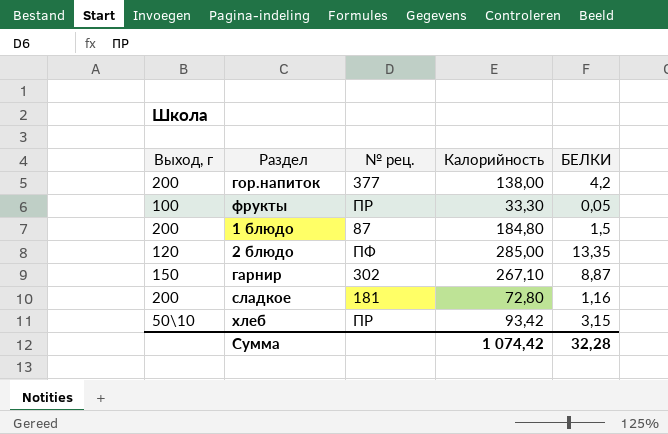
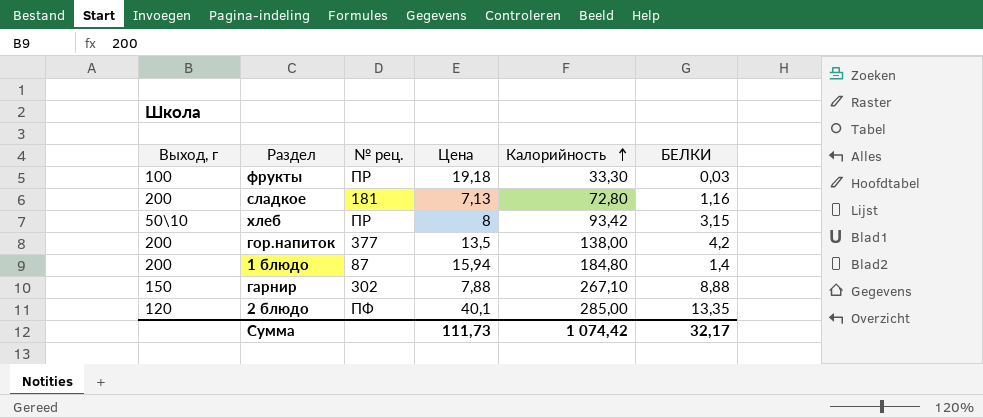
row order: none -> Калорийность ascending
column Цена | position: none -> 4
фрукты | БЕЛКИ: 0,05 -> 0,03
1 блюдо | БЕЛКИ: 1,5 -> 1,4
гарнир | БЕЛКИ: 8,87 -> 8,88
Сумма | БЕЛКИ: 32,28 -> 32,17

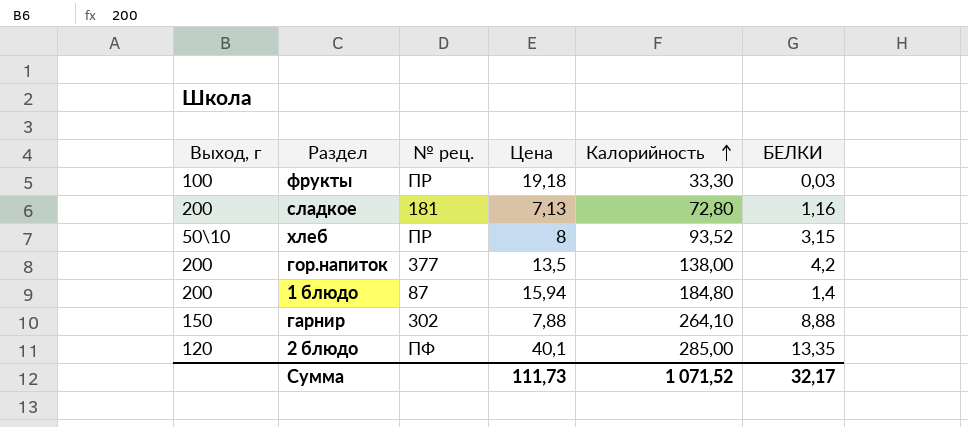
хлеб | Калорийность: 93,42 -> 93,52
гарнир | Калорийность: 267,10 -> 264,10
Сумма | Калорийность: 1 074,42 -> 1 071,52

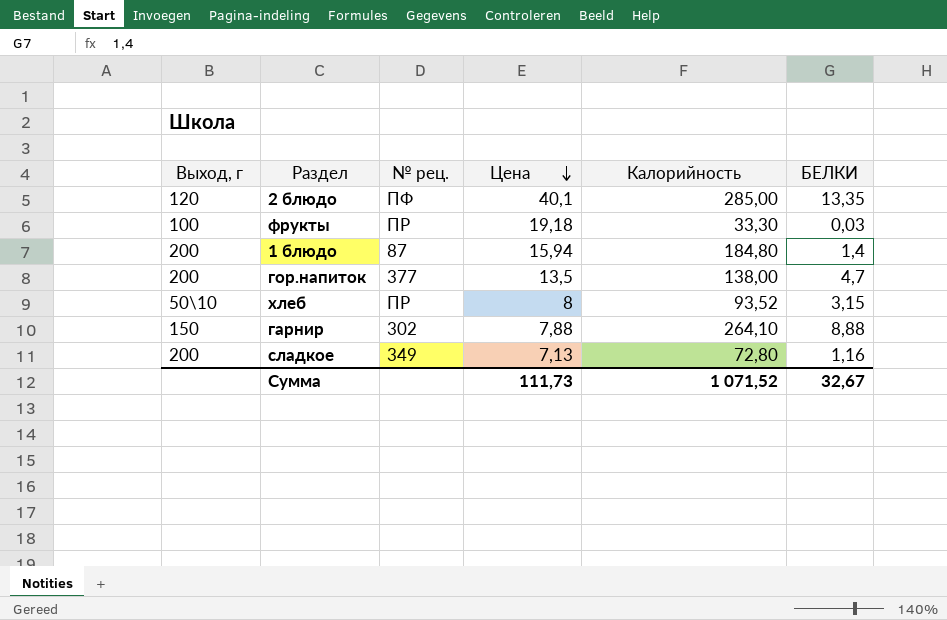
row order: Калорийность ascending -> Цена descending
гор.напиток | БЕЛКИ: 4,2 -> 4,7
сладкое | № рец.: 181 -> 349
Сумма | БЕЛКИ: 32,17 -> 32,67

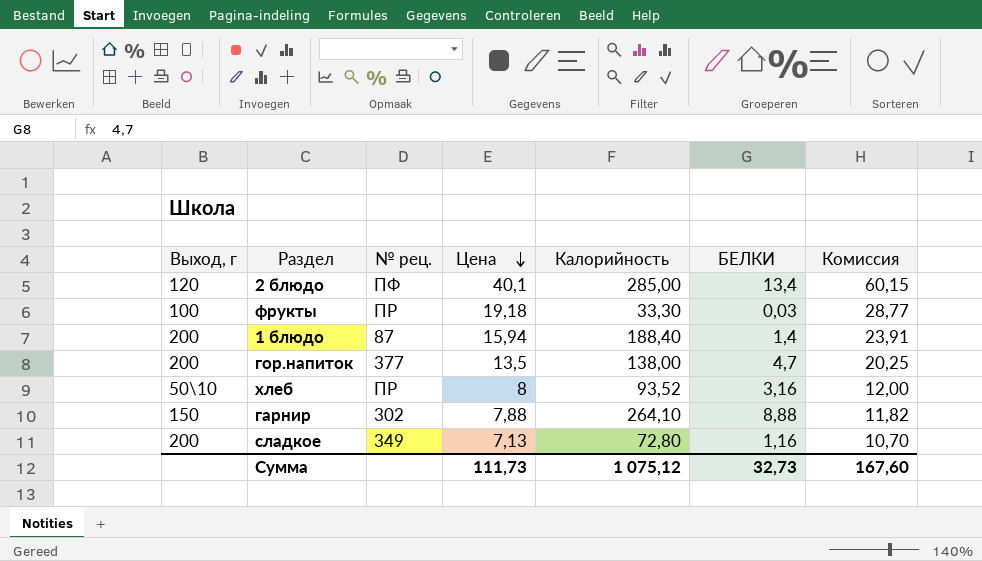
column Комиссия | formula: none -> [Цена] * 1,5
2 блюдо | БЕЛКИ: 13,35 -> 13,4
1 блюдо | Калорийность: 184,80 -> 188,40
хлеб | БЕЛКИ: 3,15 -> 3,16
Сумма | Калорийность: 1 071,52 -> 1 075,12
Сумма | БЕЛКИ: 32,67 -> 32,73

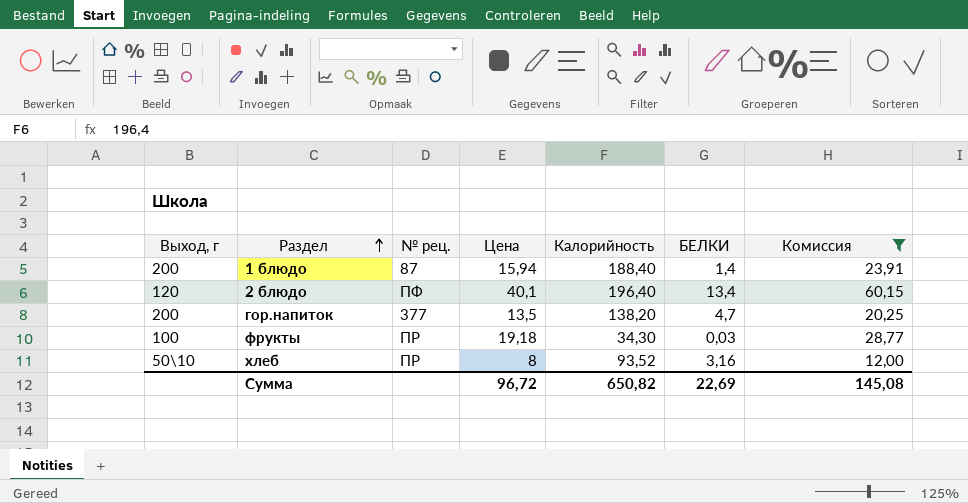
filter: none -> Комиссия >= 12,00
row order: Цена descending -> Раздел ascending
2 блюдо | Калорийность: 285,00 -> 196,40
гор.напиток | Калорийность: 138,00 -> 138,20
фрукты | Калорийность: 33,30 -> 34,30
Сумма | Цена: 111,73 -> 96,72
Сумма | Калорийность: 1 075,12 -> 650,82
Сумма | БЕЛКИ: 32,73 -> 22,69
Сумма | Комиссия: 167,60 -> 145,08

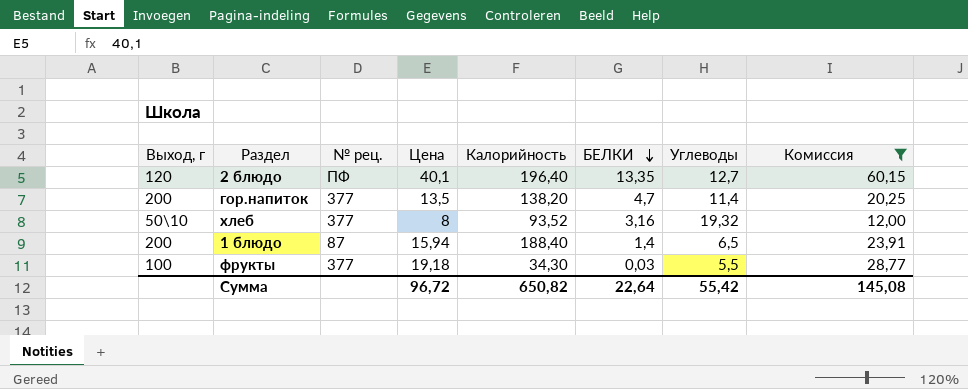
row order: Раздел ascending -> БЕЛКИ descending
column Углеводы | position: none -> 7
2 блюдо | БЕЛКИ: 13,4 -> 13,35
хлеб | № рец.: ПР -> 377
фрукты | № рец.: ПР -> 377
Сумма | БЕЛКИ: 22,69 -> 22,64

